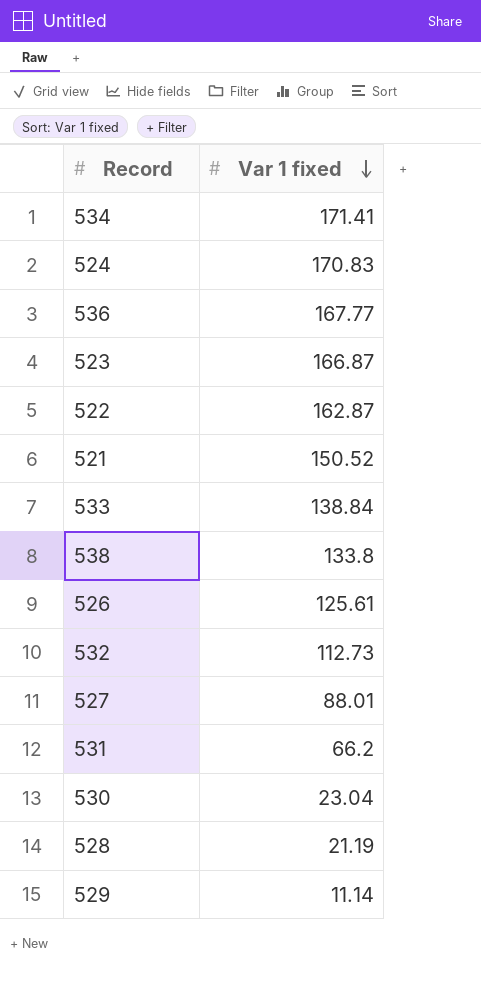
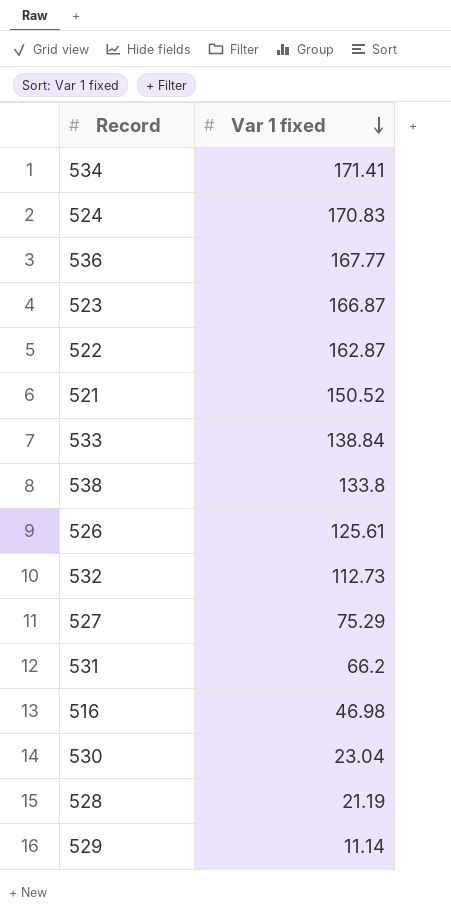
527 | Var 1 fixed: 88.01 -> 75.29
row 516: none -> 46.98

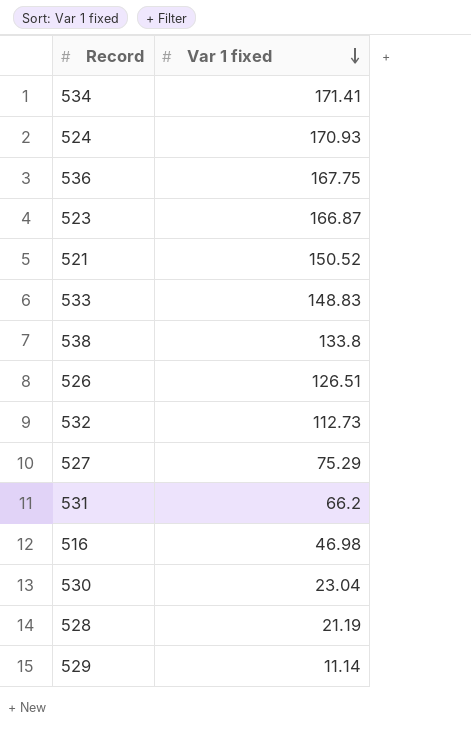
row 522: 162.87 -> none
524 | Var 1 fixed: 170.83 -> 170.93
536 | Var 1 fixed: 167.77 -> 167.75
533 | Var 1 fixed: 138.84 -> 148.83
526 | Var 1 fixed: 125.61 -> 126.51

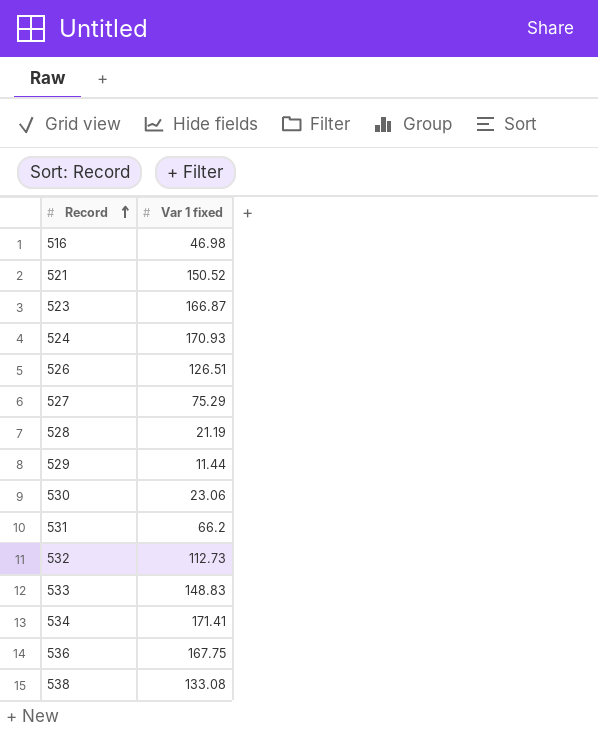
row order: Var 1 fixed descending -> Record ascending
529 | Var 1 fixed: 11.14 -> 11.44
530 | Var 1 fixed: 23.04 -> 23.06
538 | Var 1 fixed: 133.8 -> 133.08

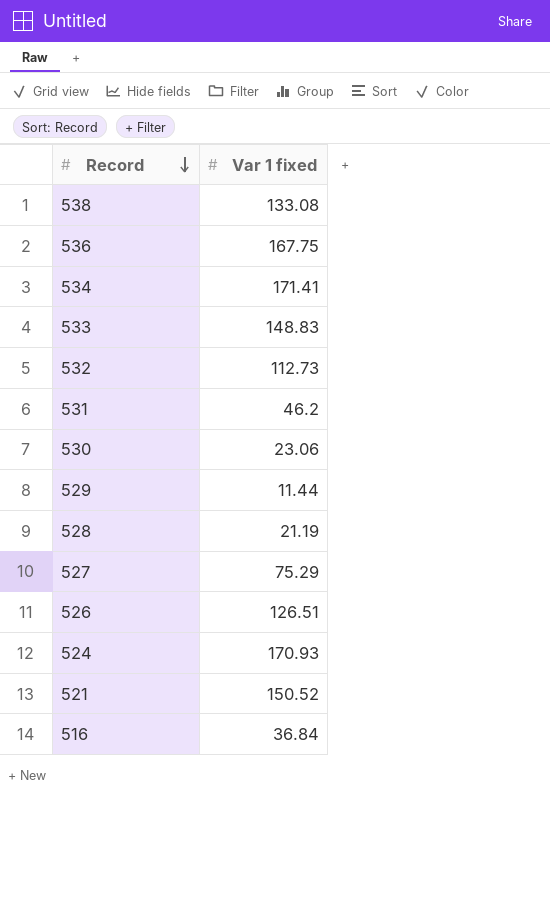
row order: Record ascending -> Record descending
row 523: 166.87 -> none
531 | Var 1 fixed: 66.2 -> 46.2
516 | Var 1 fixed: 46.98 -> 36.84

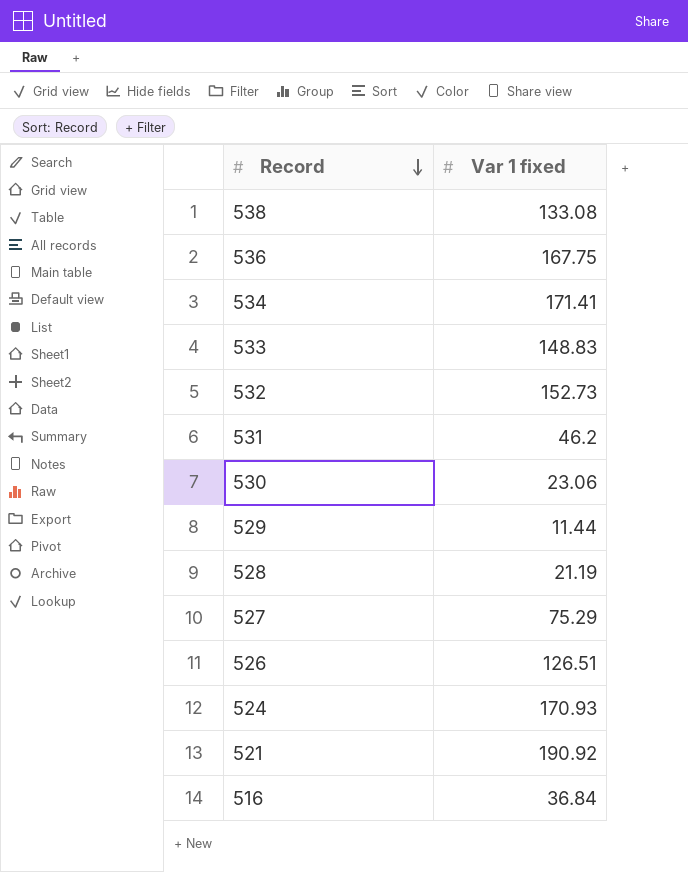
532 | Var 1 fixed: 112.73 -> 152.73
521 | Var 1 fixed: 150.52 -> 190.92

